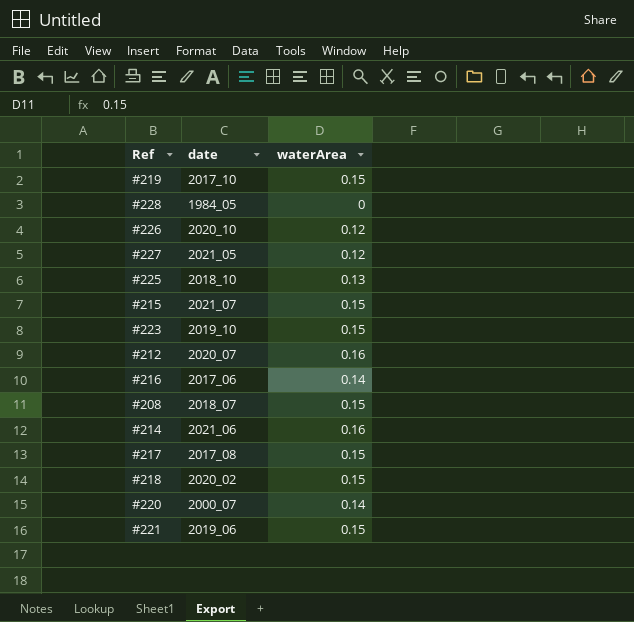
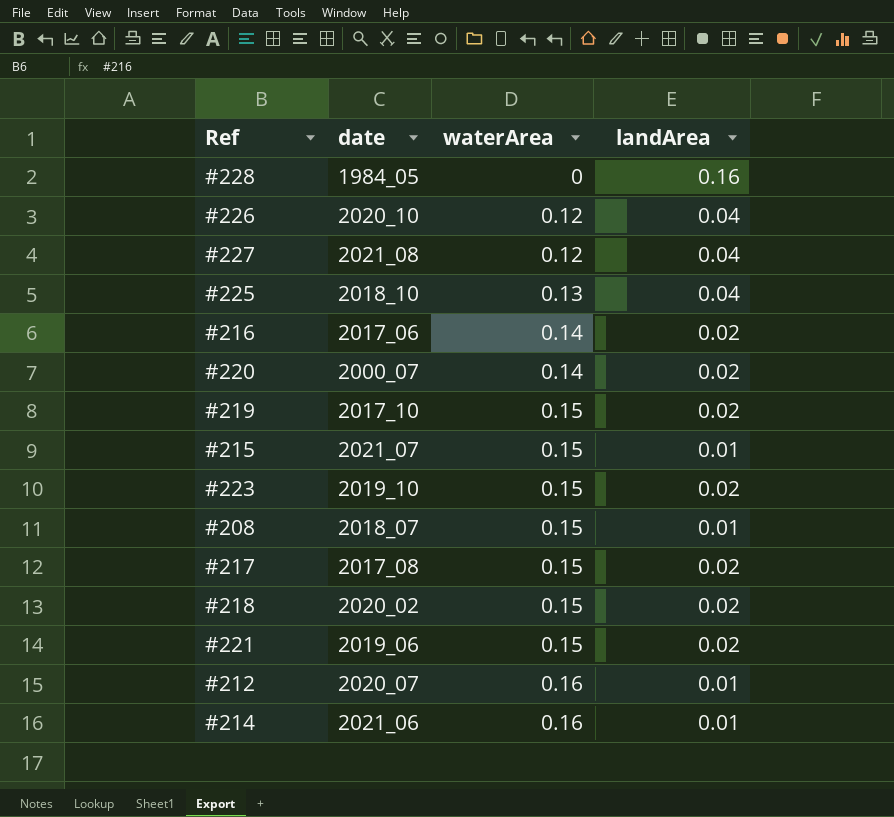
row order: none -> waterArea ascending
column landArea | position: none -> 4
#227 | date: 2021_05 -> 2021_08

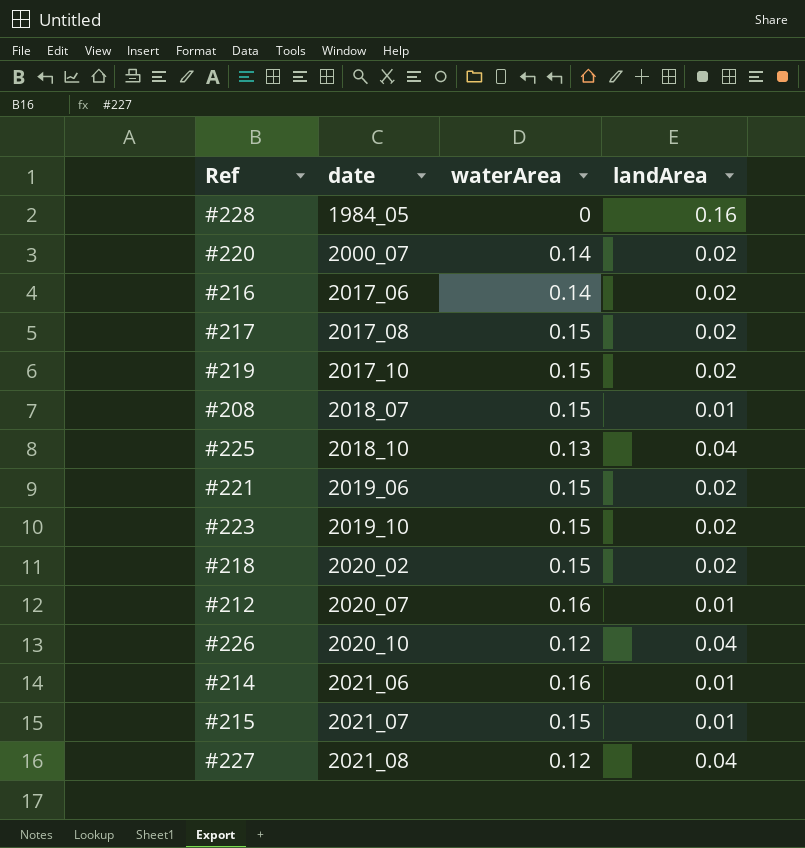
row order: waterArea ascending -> date ascending

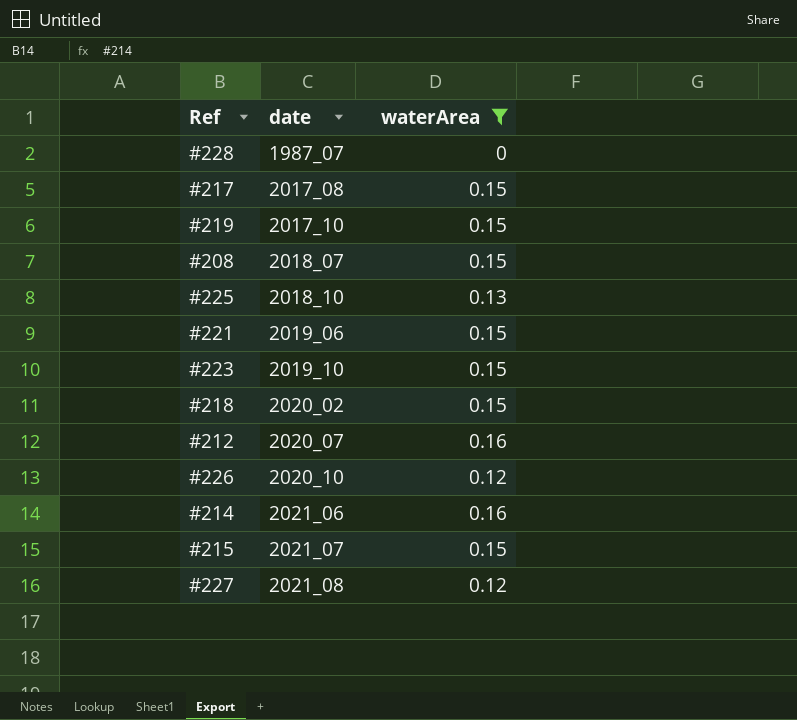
filter: none -> waterArea != 0.14
column landArea | position: 4 -> none
#228 | date: 1984_05 -> 1987_07

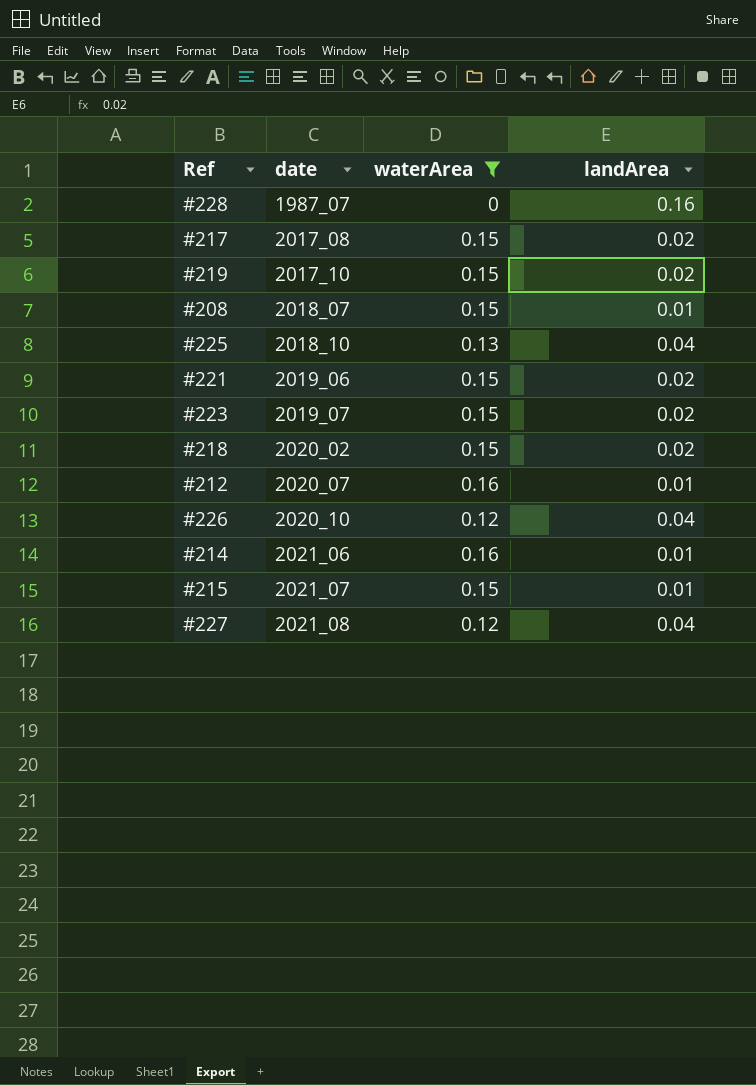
column landArea | position: none -> 4
#223 | date: 2019_10 -> 2019_07

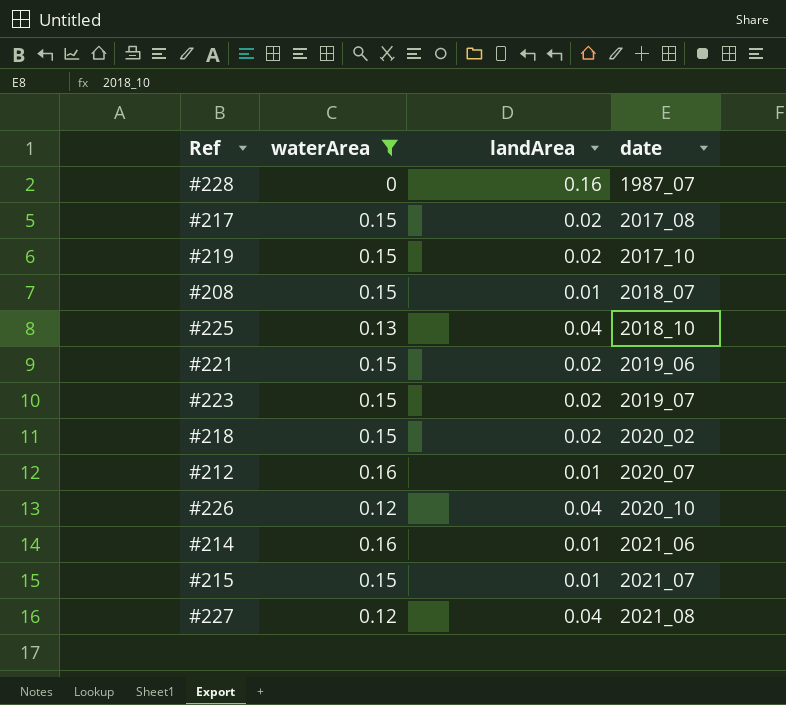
column date | position: 2 -> 4

